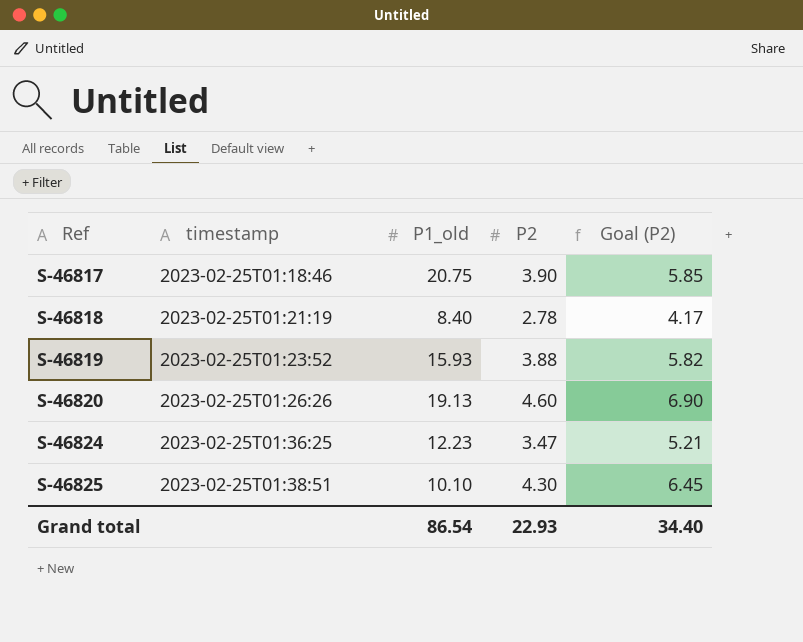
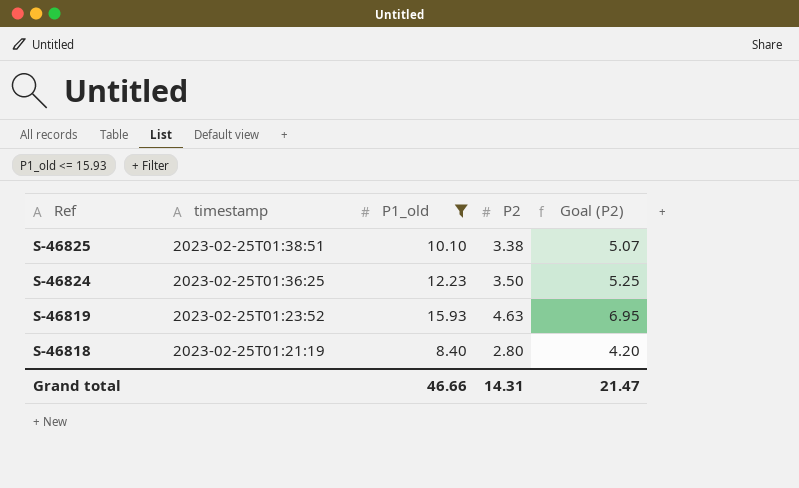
filter: none -> P1_old <= 15.93
row order: Ref ascending -> Ref descending
S-46825 | P2: 4.30 -> 3.38
S-46825 | Goal (P2): 6.45 -> 5.07
S-46824 | P2: 3.47 -> 3.50
S-46824 | Goal (P2): 5.21 -> 5.25
S-46819 | P2: 3.88 -> 4.63
S-46819 | Goal (P2): 5.82 -> 6.95
S-46818 | P2: 2.78 -> 2.80
S-46818 | Goal (P2): 4.17 -> 4.20
Grand total | P1_old: 86.54 -> 46.66
Grand total | P2: 22.93 -> 14.31
Grand total | Goal (P2): 34.40 -> 21.47

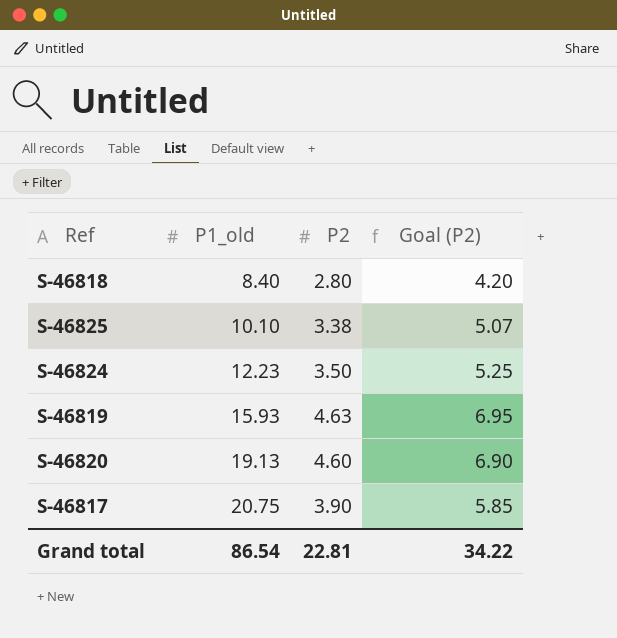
filter: P1_old <= 15.93 -> none
row order: Ref descending -> P1_old ascending
column timestamp | position: 2 -> none
Grand total | P1_old: 46.66 -> 86.54
Grand total | P2: 14.31 -> 22.81
Grand total | Goal (P2): 21.47 -> 34.22

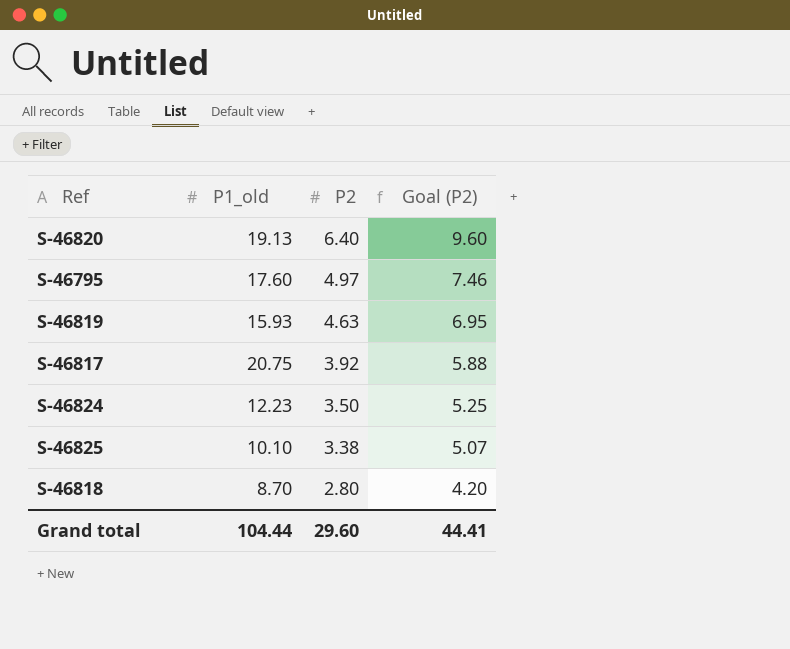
row order: P1_old ascending -> P2 descending
S-46820 | P2: 4.60 -> 6.40
S-46820 | Goal (P2): 6.90 -> 9.60
row S-46795: none -> 17.60 | 4.97 | 7.46
S-46817 | P2: 3.90 -> 3.92
S-46817 | Goal (P2): 5.85 -> 5.88
S-46818 | P1_old: 8.40 -> 8.70
Grand total | P1_old: 86.54 -> 104.44
Grand total | P2: 22.81 -> 29.60
Grand total | Goal (P2): 34.22 -> 44.41

